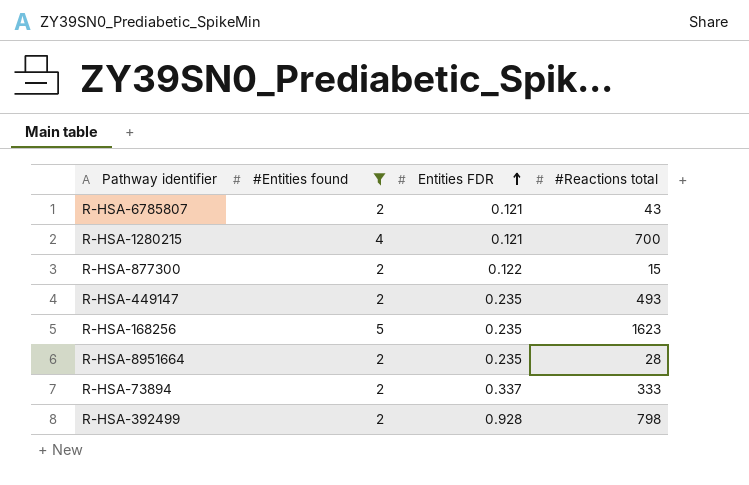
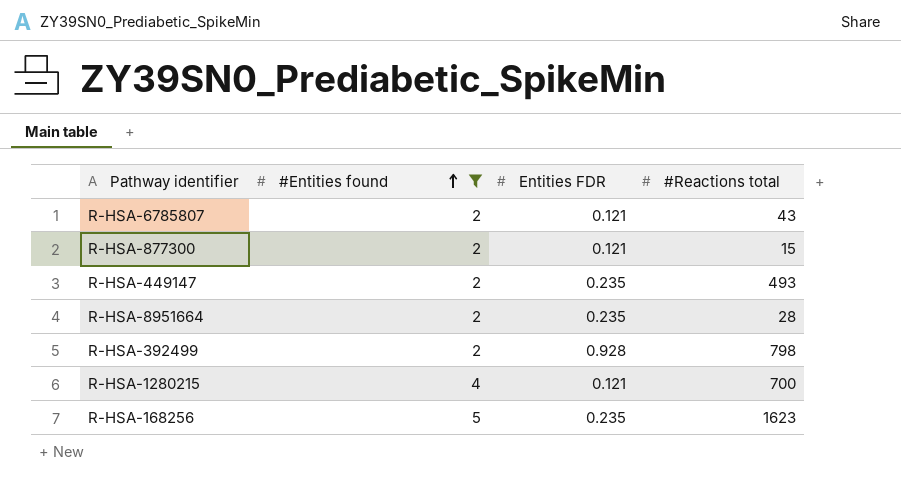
row order: Entities FDR ascending -> #Entities found ascending
row R-HSA-73894: 2 | 0.337 | 333 -> none
R-HSA-877300 | Entities FDR: 0.122 -> 0.121

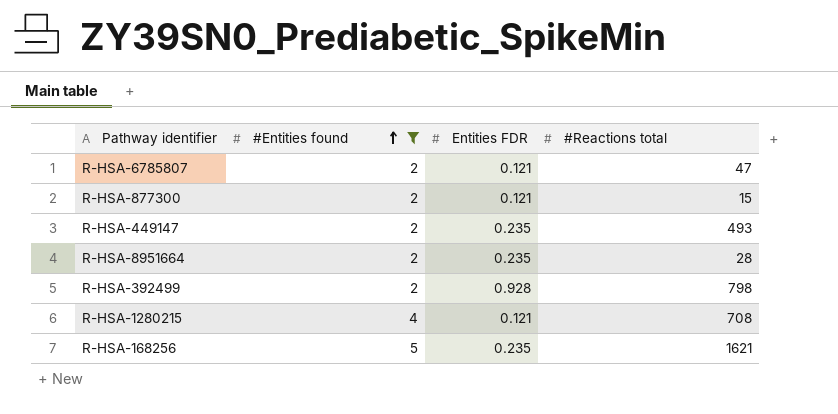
R-HSA-6785807 | #Reactions total: 43 -> 47
R-HSA-1280215 | #Reactions total: 700 -> 708
R-HSA-168256 | #Reactions total: 1623 -> 1621

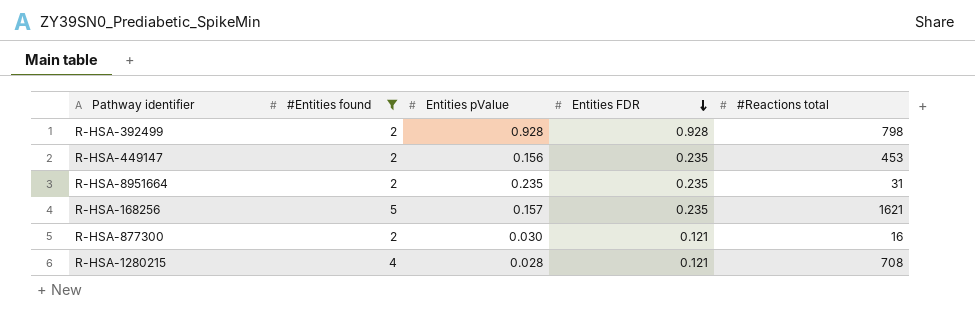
row order: #Entities found ascending -> Entities FDR descending
column Entities pValue | position: none -> 3
row R-HSA-6785807: 2 | 0.121 | 47 -> none
R-HSA-449147 | #Reactions total: 493 -> 453
R-HSA-8951664 | #Reactions total: 28 -> 31
R-HSA-877300 | #Reactions total: 15 -> 16

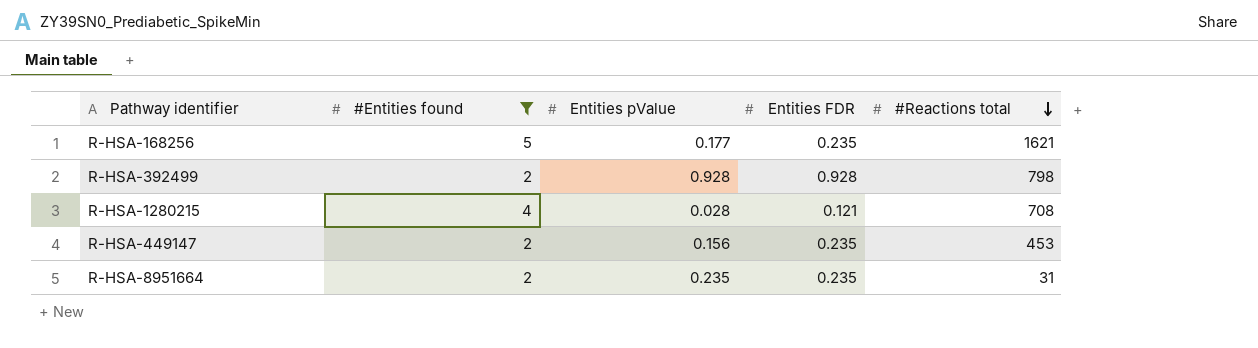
row order: Entities FDR descending -> #Reactions total descending
row R-HSA-877300: 2 | 0.030 | 0.121 | 16 -> none
R-HSA-168256 | Entities pValue: 0.157 -> 0.177

